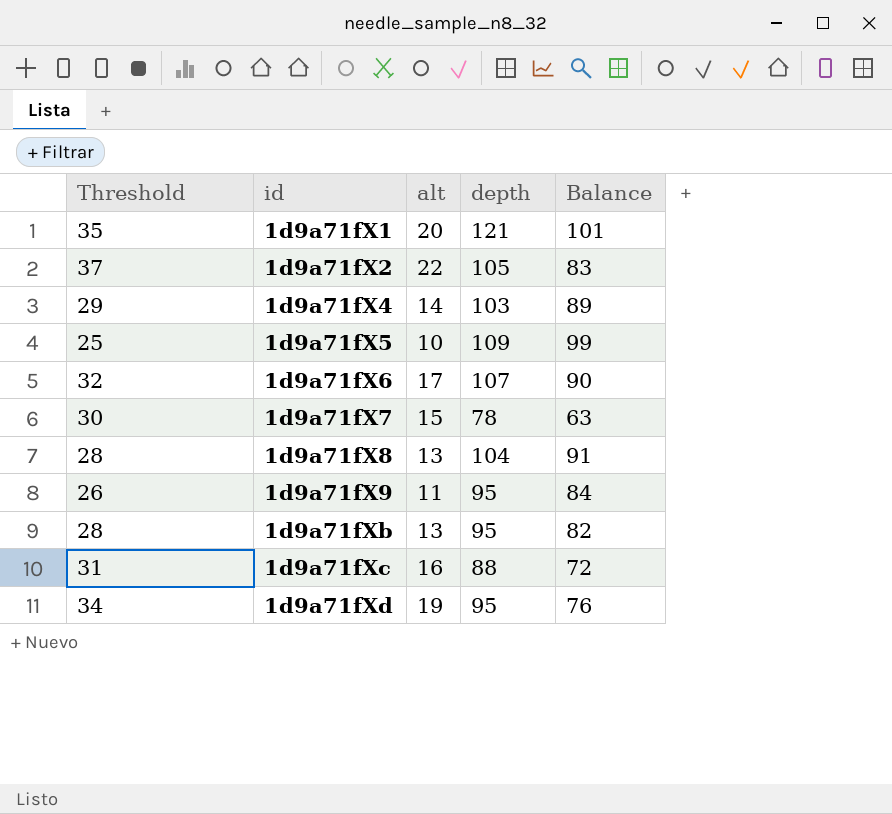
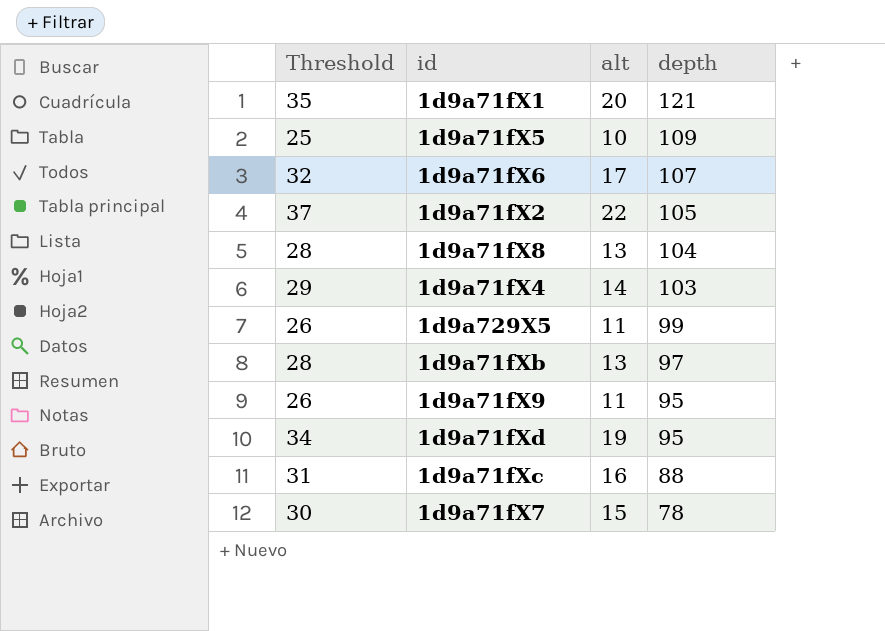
row order: id ascending -> depth descending
column Balance | formula: [depth] - [alt] -> none
row 1d9a729X5: none -> 26 | 11 | 99
1d9a71fXb | depth: 95 -> 97

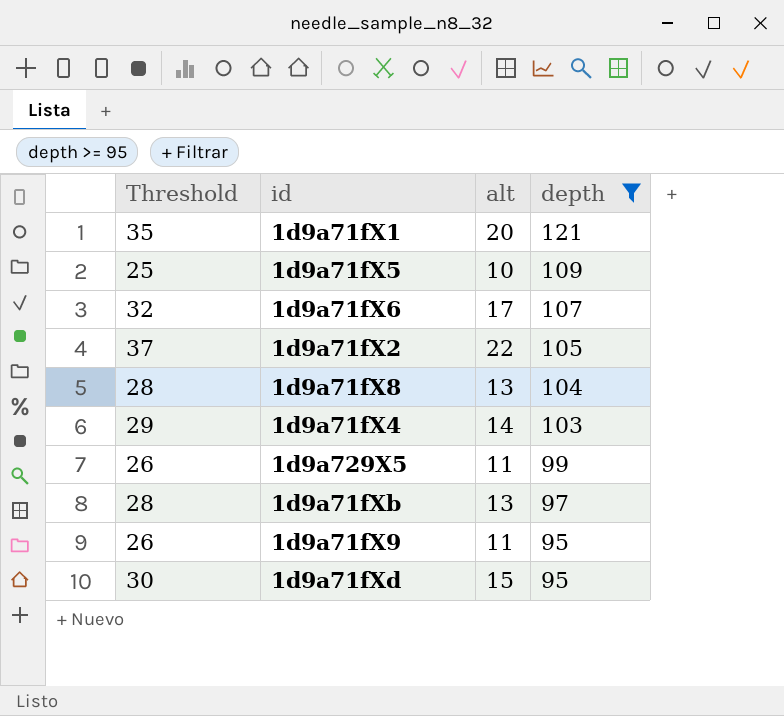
filter: none -> depth >= 95
1d9a71fXd | Threshold: 34 -> 30
1d9a71fXd | alt: 19 -> 15

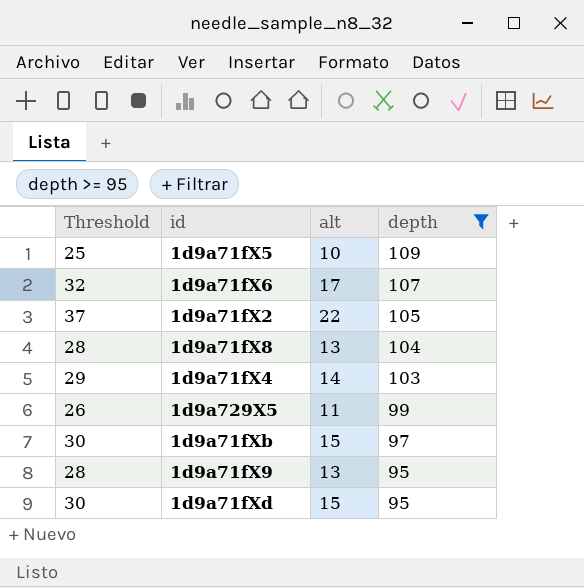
row 1d9a71fX1: 35 | 20 | 121 -> none
1d9a71fXb | Threshold: 28 -> 30
1d9a71fXb | alt: 13 -> 15
1d9a71fX9 | Threshold: 26 -> 28
1d9a71fX9 | alt: 11 -> 13

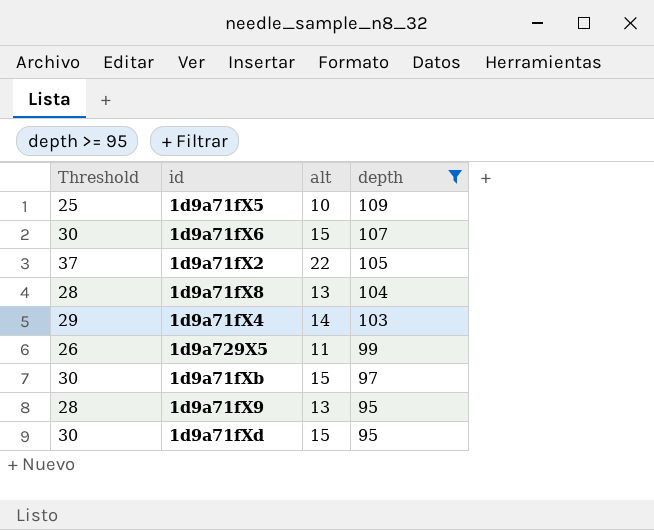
1d9a71fX6 | Threshold: 32 -> 30
1d9a71fX6 | alt: 17 -> 15

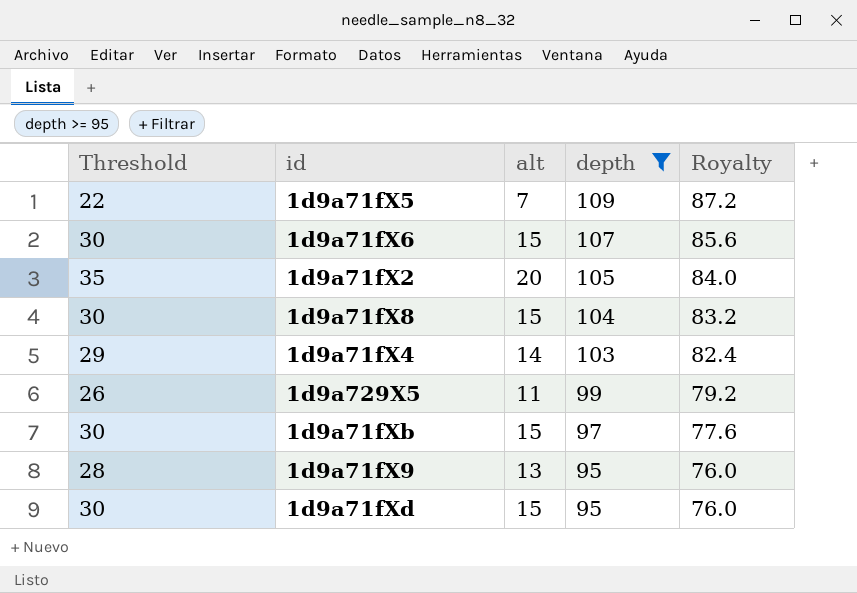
column Royalty | formula: none -> [depth] * 0.8
1d9a71fX5 | Threshold: 25 -> 22
1d9a71fX5 | alt: 10 -> 7
1d9a71fX2 | Threshold: 37 -> 35
1d9a71fX2 | alt: 22 -> 20
1d9a71fX8 | Threshold: 28 -> 30
1d9a71fX8 | alt: 13 -> 15

